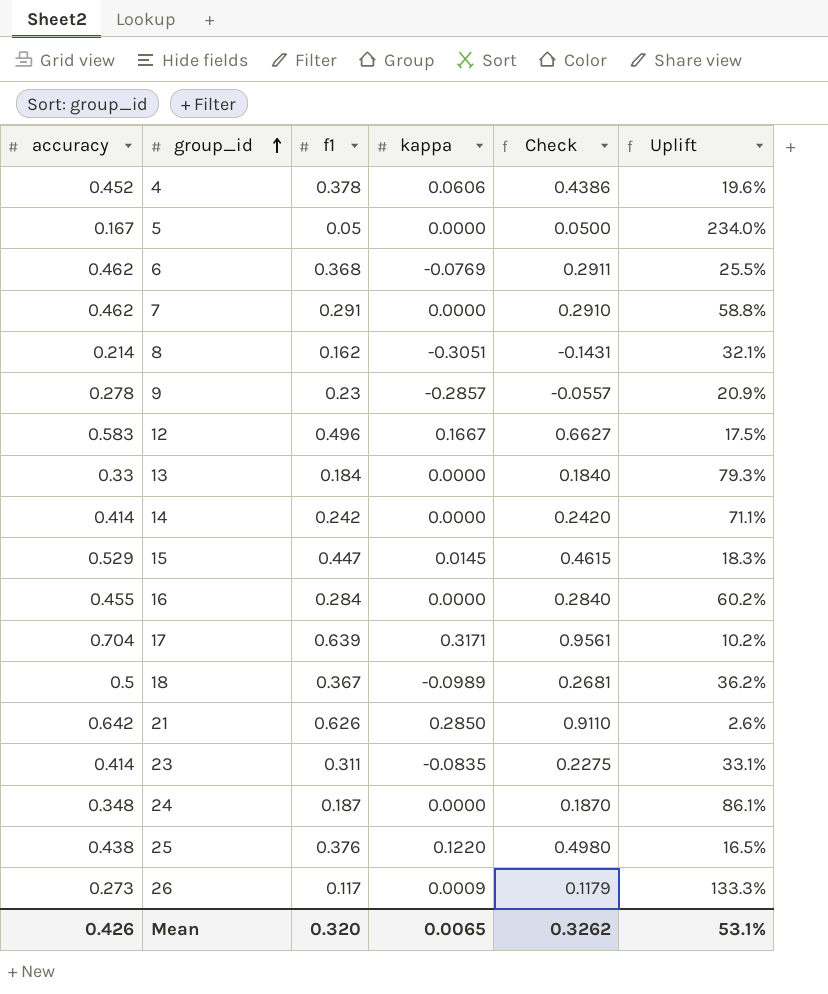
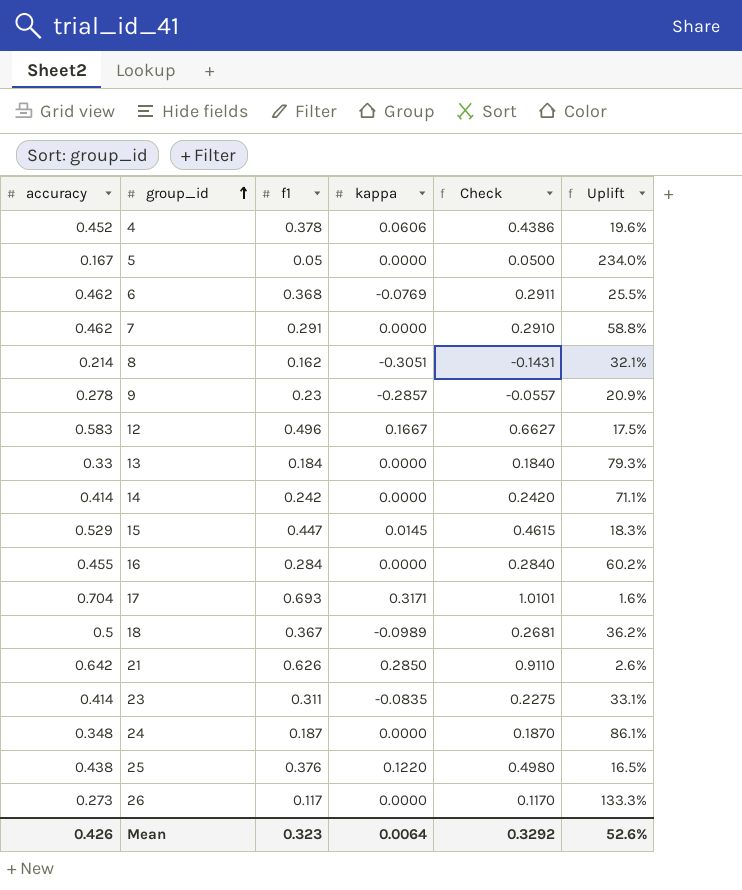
17 | f1: 0.639 -> 0.693
17 | Check: 0.9561 -> 1.0101
17 | Uplift: 10.2% -> 1.6%
26 | kappa: 0.0009 -> 0.0000
26 | Check: 0.1179 -> 0.1170
Mean | f1: 0.320 -> 0.323
Mean | kappa: 0.0065 -> 0.0064
Mean | Check: 0.3262 -> 0.3292
Mean | Uplift: 53.1% -> 52.6%

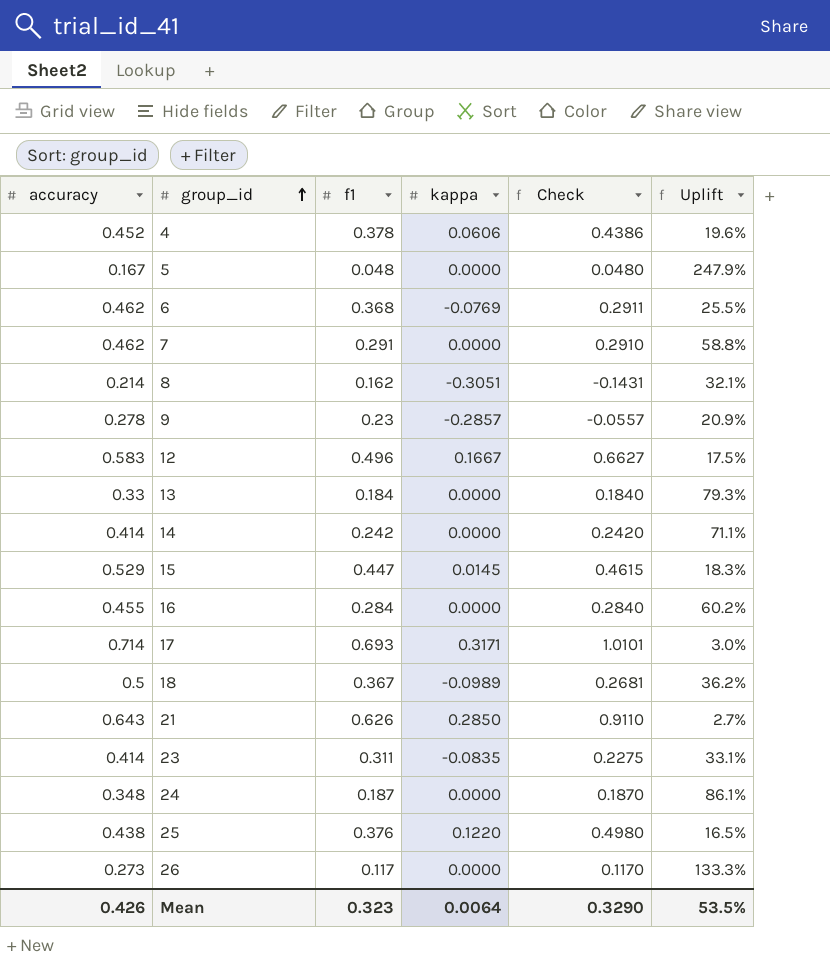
5 | f1: 0.05 -> 0.048
5 | Check: 0.0500 -> 0.0480
5 | Uplift: 234.0% -> 247.9%
17 | accuracy: 0.704 -> 0.714
17 | Uplift: 1.6% -> 3.0%
21 | accuracy: 0.642 -> 0.643
21 | Uplift: 2.6% -> 2.7%
Mean | Check: 0.3292 -> 0.3290
Mean | Uplift: 52.6% -> 53.5%

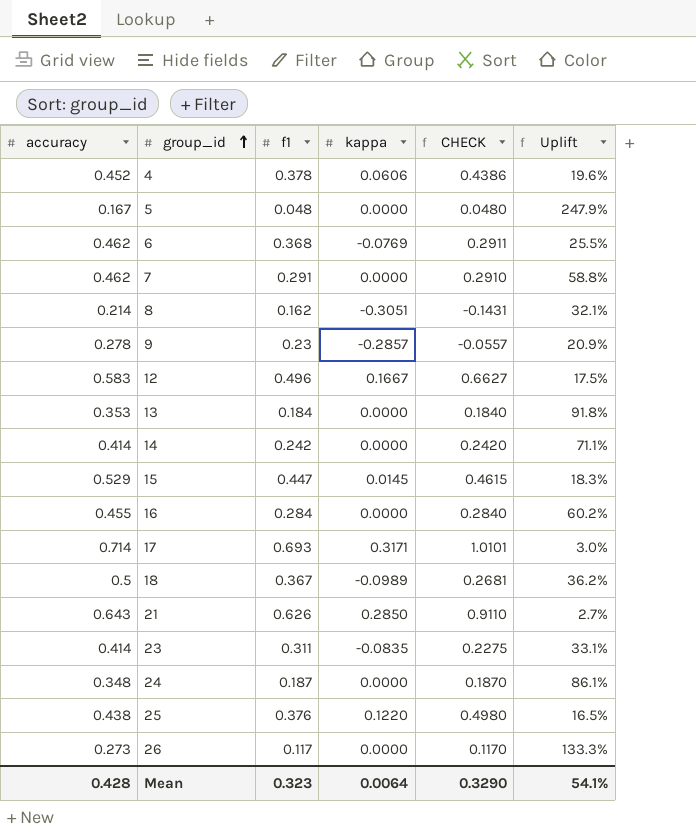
column name: Check -> CHECK
13 | accuracy: 0.33 -> 0.353
13 | Uplift: 79.3% -> 91.8%
Mean | accuracy: 0.426 -> 0.428
Mean | Uplift: 53.5% -> 54.1%

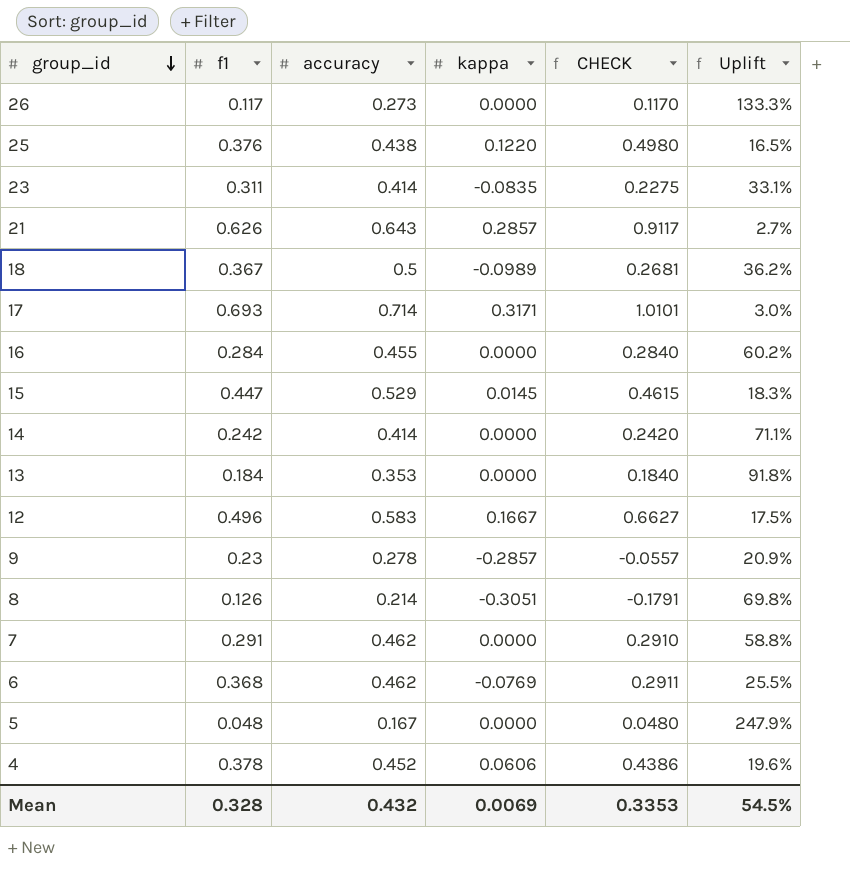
row order: group_id ascending -> group_id descending
column accuracy | position: 1 -> 3
row 24: 0.348 | 0.187 | 0.0000 | 0.1870 | 86.1% -> none
21 | kappa: 0.2850 -> 0.2857
21 | CHECK: 0.9110 -> 0.9117
8 | f1: 0.162 -> 0.126
8 | CHECK: -0.1431 -> -0.1791
8 | Uplift: 32.1% -> 69.8%
Mean | f1: 0.323 -> 0.328
Mean | accuracy: 0.428 -> 0.432
Mean | kappa: 0.0064 -> 0.0069
Mean | CHECK: 0.3290 -> 0.3353
Mean | Uplift: 54.1% -> 54.5%

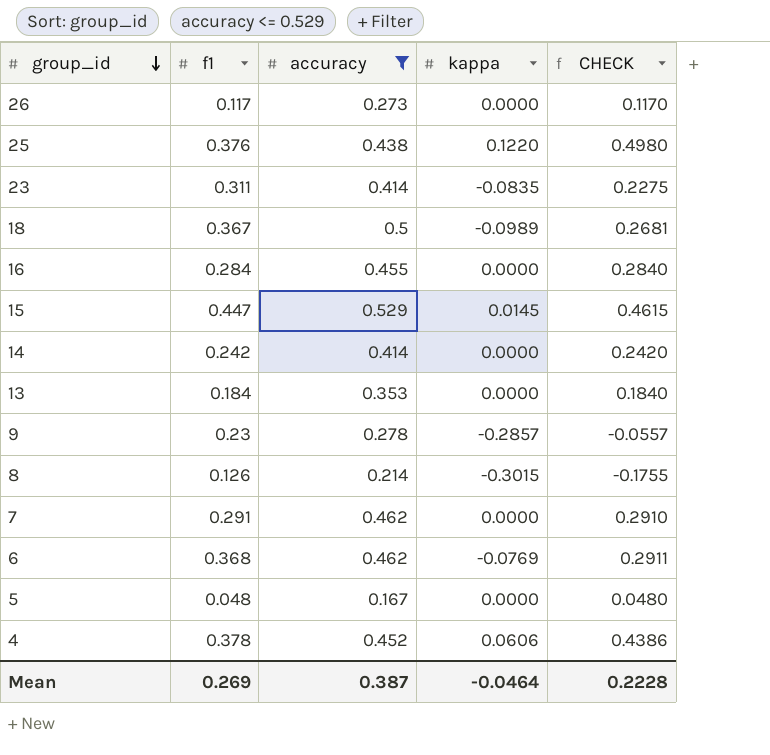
filter: none -> accuracy <= 0.529
column Uplift | formula: ([accuracy] - [f1]) / [f1] -> none
8 | kappa: -0.3051 -> -0.3015
8 | CHECK: -0.1791 -> -0.1755
Mean | f1: 0.328 -> 0.269
Mean | accuracy: 0.432 -> 0.387
Mean | kappa: 0.0069 -> -0.0464
Mean | CHECK: 0.3353 -> 0.2228

